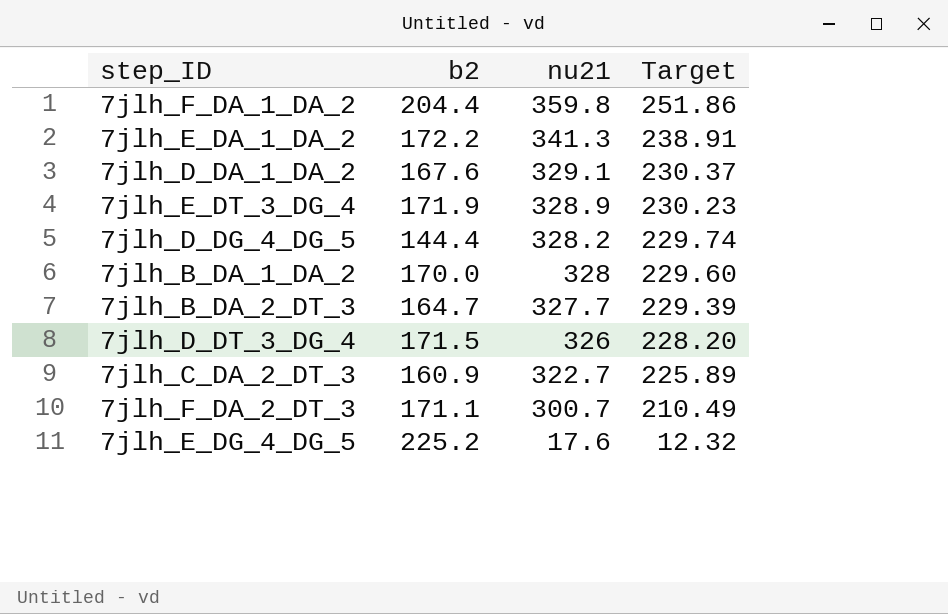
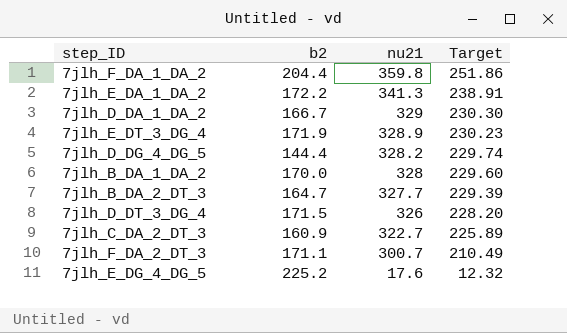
7jlh_D_DA_1_DA_2 | b2: 167.6 -> 166.7
7jlh_D_DA_1_DA_2 | nu21: 329.1 -> 329
7jlh_D_DA_1_DA_2 | Target: 230.37 -> 230.30

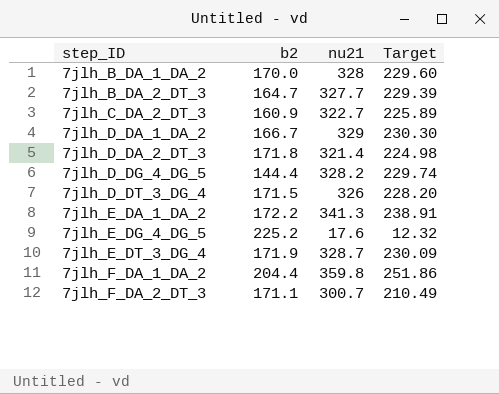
row order: nu21 descending -> step_ID ascending
row 7jlh_D_DA_2_DT_3: none -> 171.8 | 321.4 | 224.98
7jlh_E_DT_3_DG_4 | nu21: 328.9 -> 328.7
7jlh_E_DT_3_DG_4 | Target: 230.23 -> 230.09

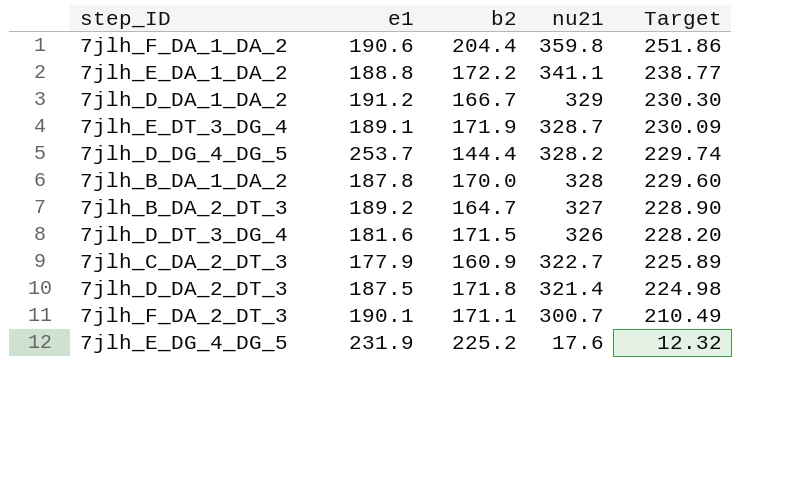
row order: step_ID ascending -> nu21 descending
column e1 | position: none -> 2
7jlh_E_DA_1_DA_2 | nu21: 341.3 -> 341.1
7jlh_E_DA_1_DA_2 | Target: 238.91 -> 238.77
7jlh_B_DA_2_DT_3 | nu21: 327.7 -> 327
7jlh_B_DA_2_DT_3 | Target: 229.39 -> 228.90

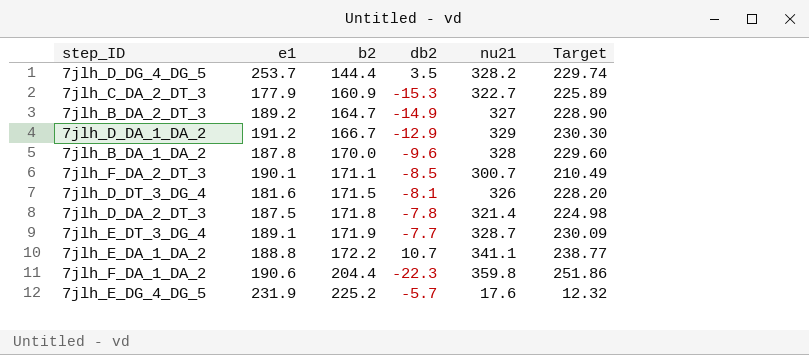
row order: nu21 descending -> b2 ascending
column db2 | position: none -> 4

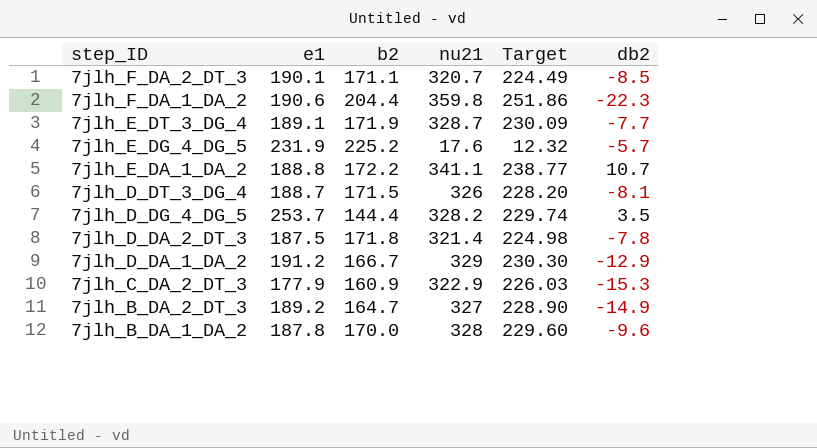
row order: b2 ascending -> step_ID descending
column db2 | position: 4 -> 6
7jlh_F_DA_2_DT_3 | nu21: 300.7 -> 320.7
7jlh_F_DA_2_DT_3 | Target: 210.49 -> 224.49
7jlh_D_DT_3_DG_4 | e1: 181.6 -> 188.7
7jlh_C_DA_2_DT_3 | nu21: 322.7 -> 322.9
7jlh_C_DA_2_DT_3 | Target: 225.89 -> 226.03

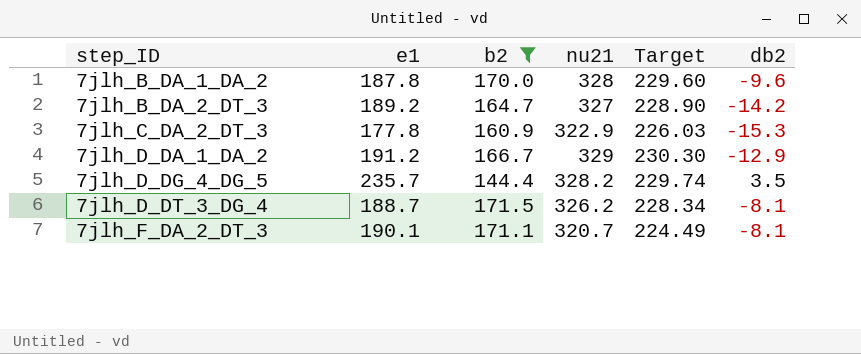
filter: none -> b2 <= 171.5
row order: step_ID descending -> step_ID ascending
7jlh_B_DA_2_DT_3 | db2: -14.9 -> -14.2
7jlh_C_DA_2_DT_3 | e1: 177.9 -> 177.8
7jlh_D_DG_4_DG_5 | e1: 253.7 -> 235.7
7jlh_D_DT_3_DG_4 | nu21: 326 -> 326.2
7jlh_D_DT_3_DG_4 | Target: 228.20 -> 228.34
7jlh_F_DA_2_DT_3 | db2: -8.5 -> -8.1

